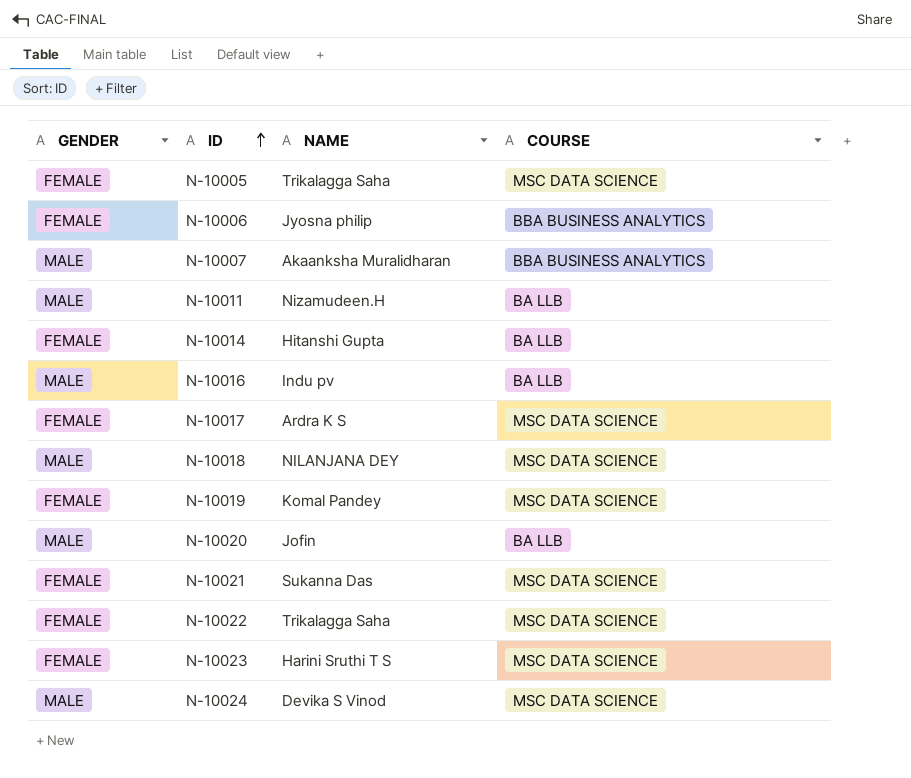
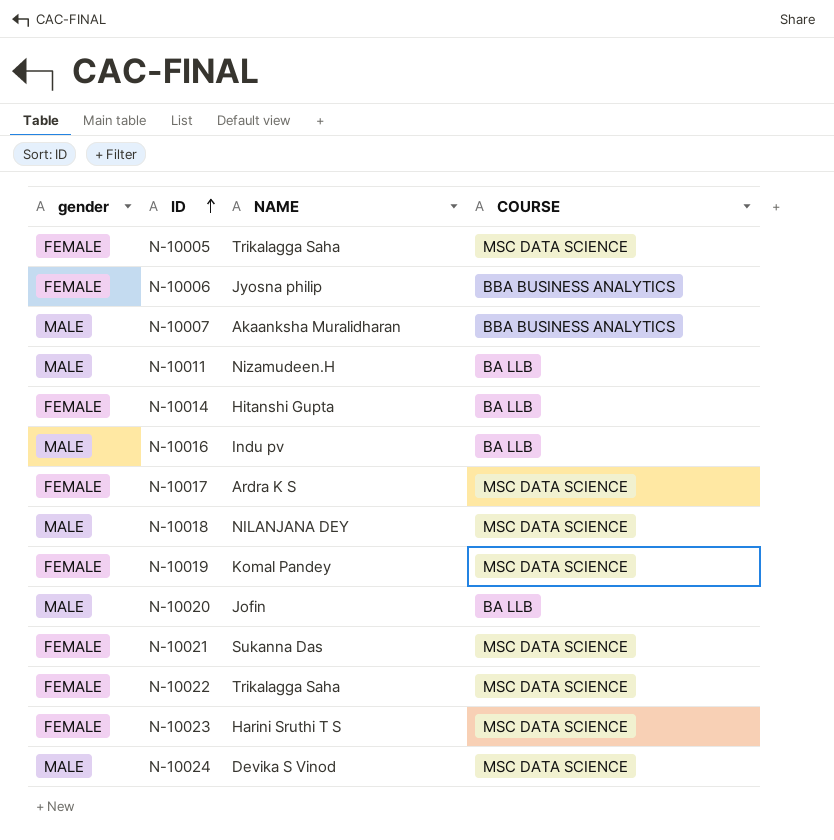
column name: GENDER -> gender

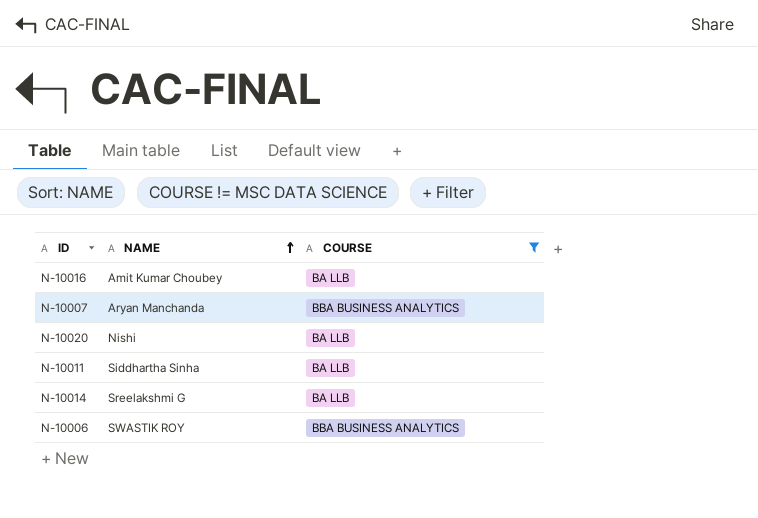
filter: none -> COURSE != MSC DATA SCIENCE
row order: ID ascending -> NAME ascending
column gender | position: 1 -> none
N-10016 | NAME: Indu pv -> Amit Kumar Choubey
N-10007 | NAME: Akaanksha Muralidharan -> Aryan Manchanda
N-10020 | NAME: Jofin -> Nishi
N-10011 | NAME: Nizamudeen.H -> Siddhartha Sinha
N-10014 | NAME: Hitanshi Gupta -> Sreelakshmi G
N-10006 | NAME: Jyosna philip -> SWASTIK ROY

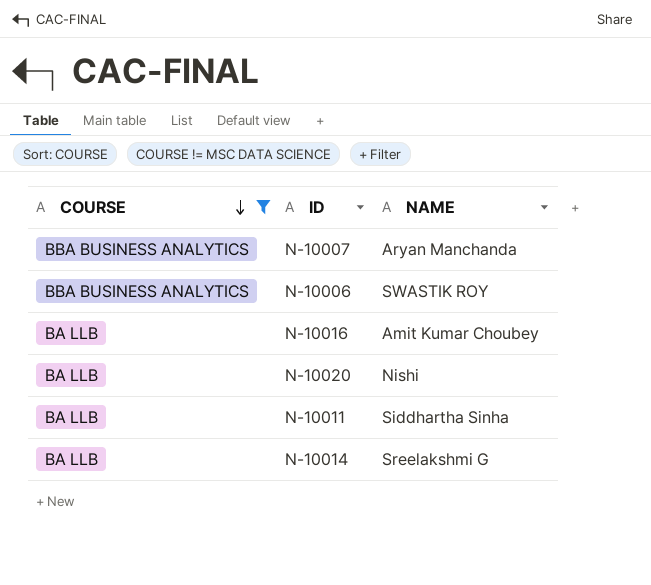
row order: NAME ascending -> COURSE descending
column COURSE | position: 3 -> 1

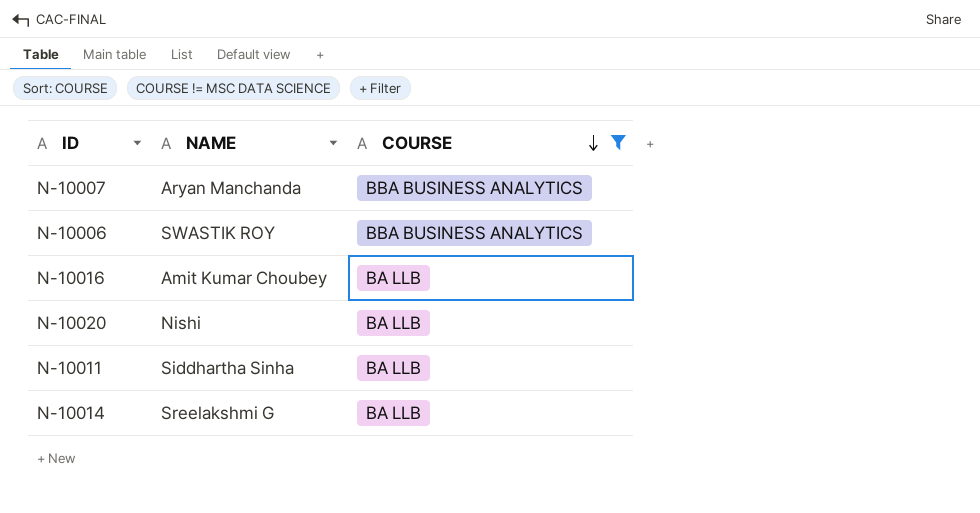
column COURSE | position: 1 -> 3

